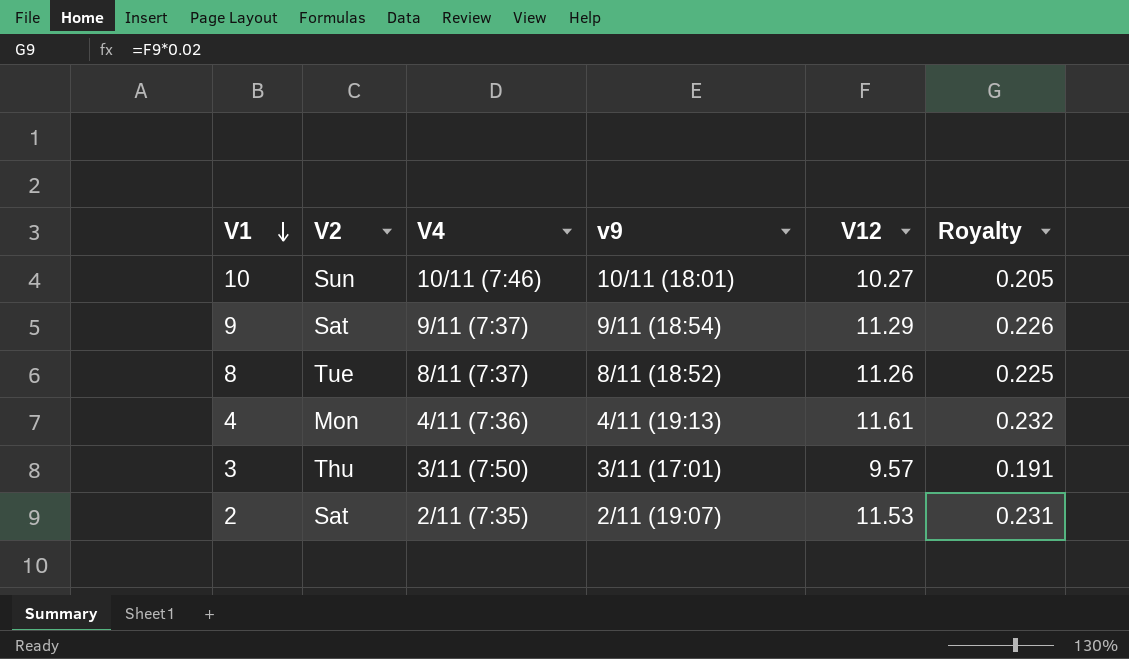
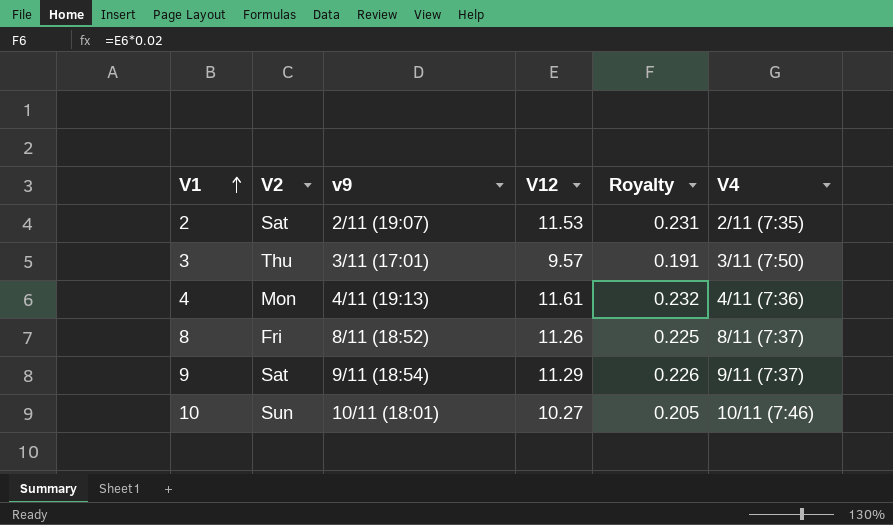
row order: V1 descending -> V1 ascending
column V4 | position: 3 -> 6
8 | V2: Tue -> Fri

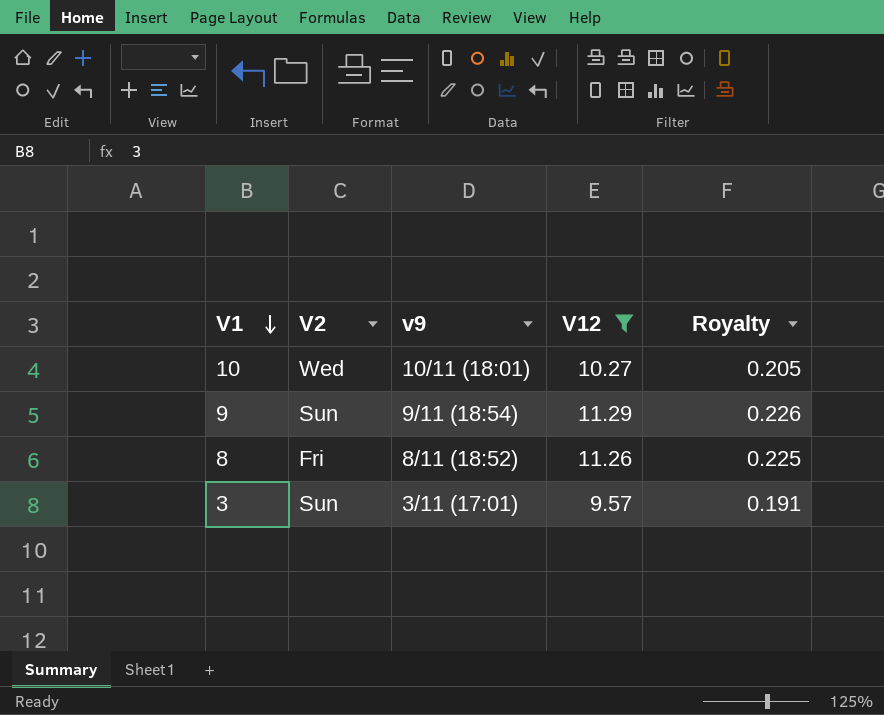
filter: none -> V12 <= 11.29
row order: V1 ascending -> V1 descending
column V4 | position: 6 -> none
10 | V2: Sun -> Wed
9 | V2: Sat -> Sun
3 | V2: Thu -> Sun

